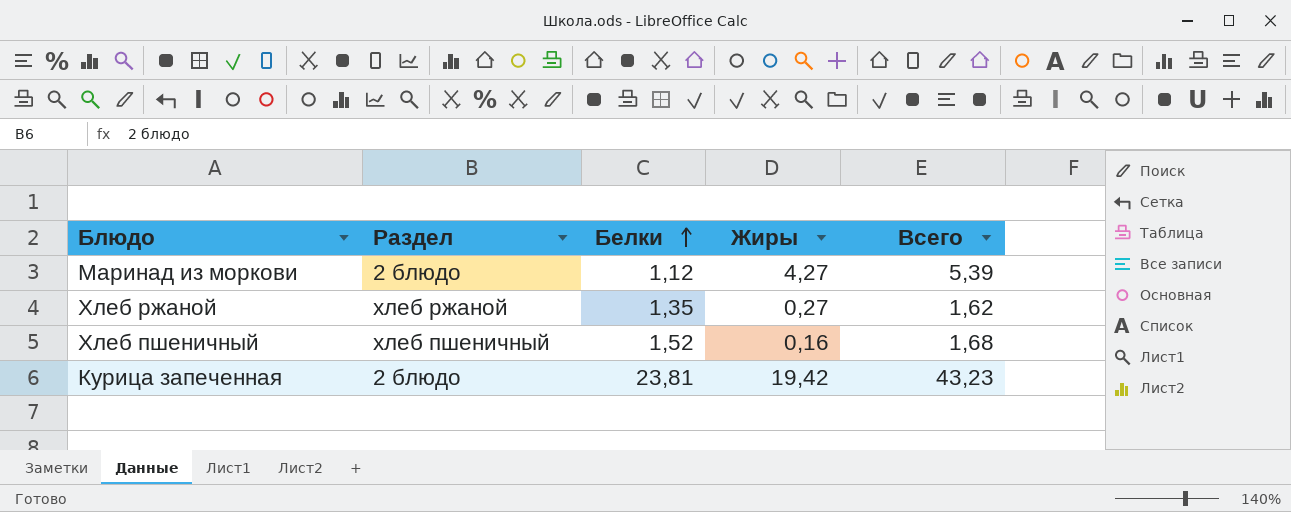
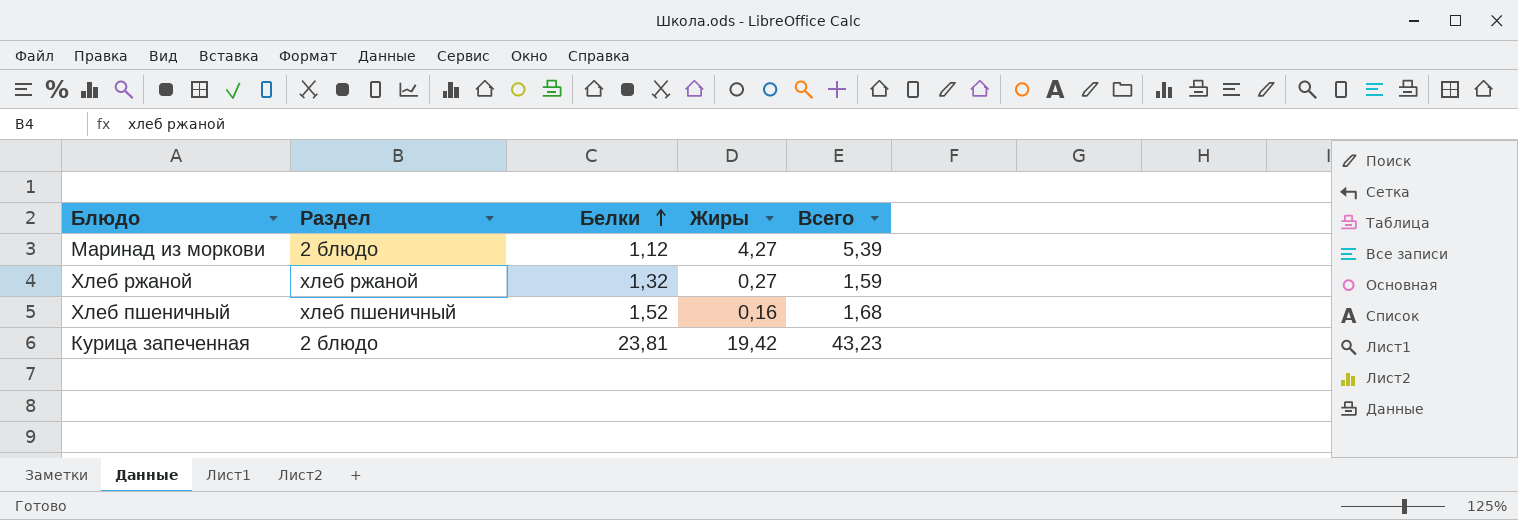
Хлеб ржаной | Белки: 1,35 -> 1,32
Хлеб ржаной | Всего: 1,62 -> 1,59

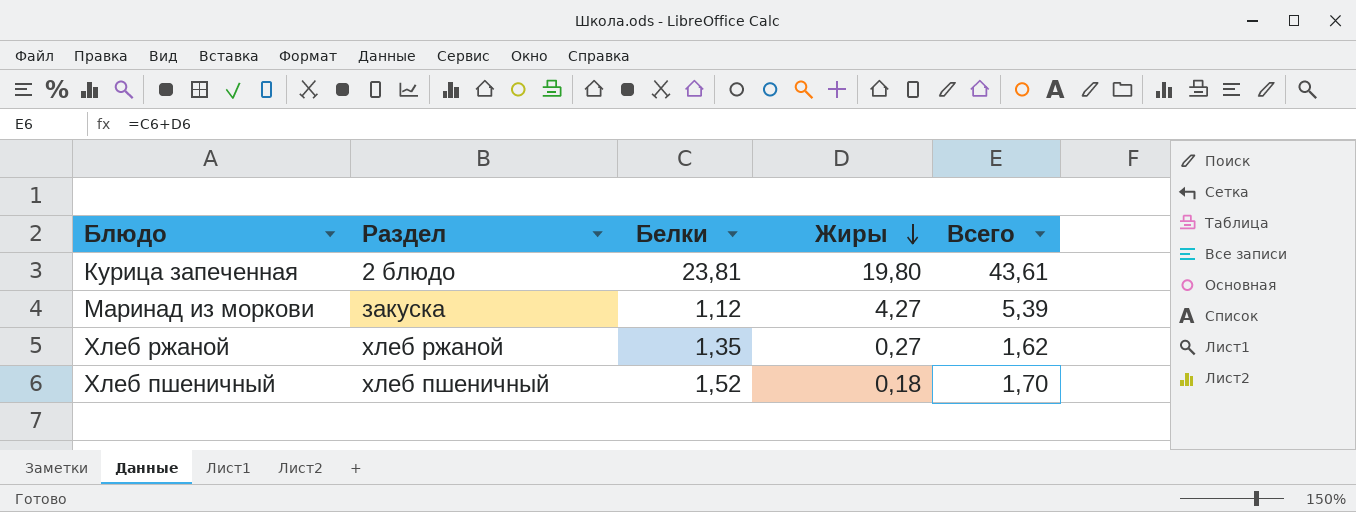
row order: Белки ascending -> Жиры descending
Курица запеченная | Жиры: 19,42 -> 19,80
Курица запеченная | Всего: 43,23 -> 43,61
Маринад из моркови | Раздел: 2 блюдо -> закуска
Хлеб ржаной | Белки: 1,32 -> 1,35
Хлеб ржаной | Всего: 1,59 -> 1,62
Хлеб пшеничный | Жиры: 0,16 -> 0,18
Хлеб пшеничный | Всего: 1,68 -> 1,70

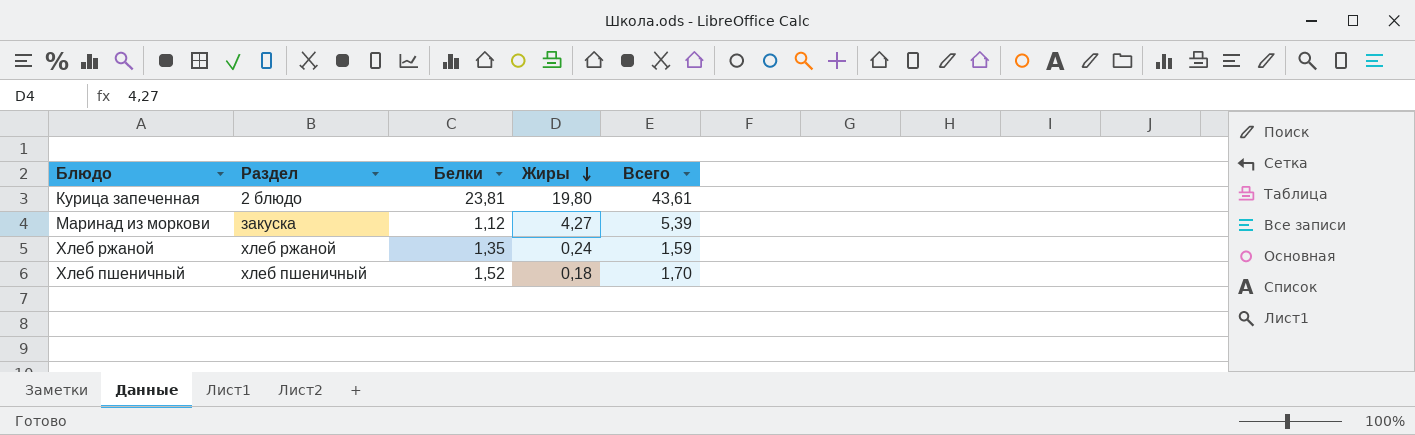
Хлеб ржаной | Жиры: 0,27 -> 0,24
Хлеб ржаной | Всего: 1,62 -> 1,59

